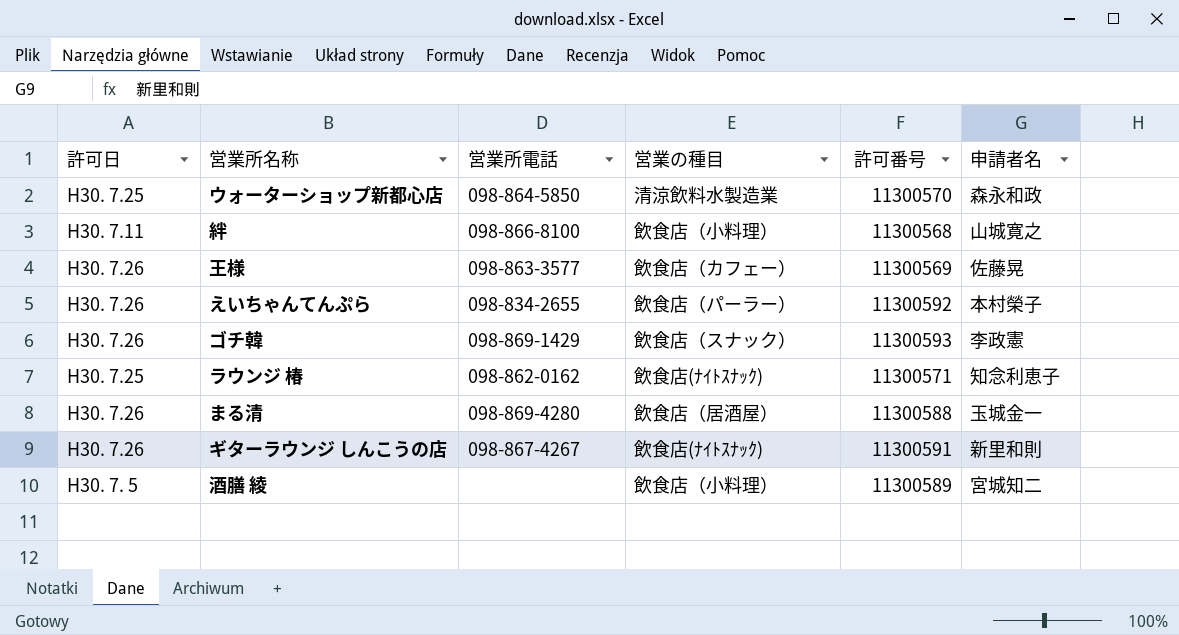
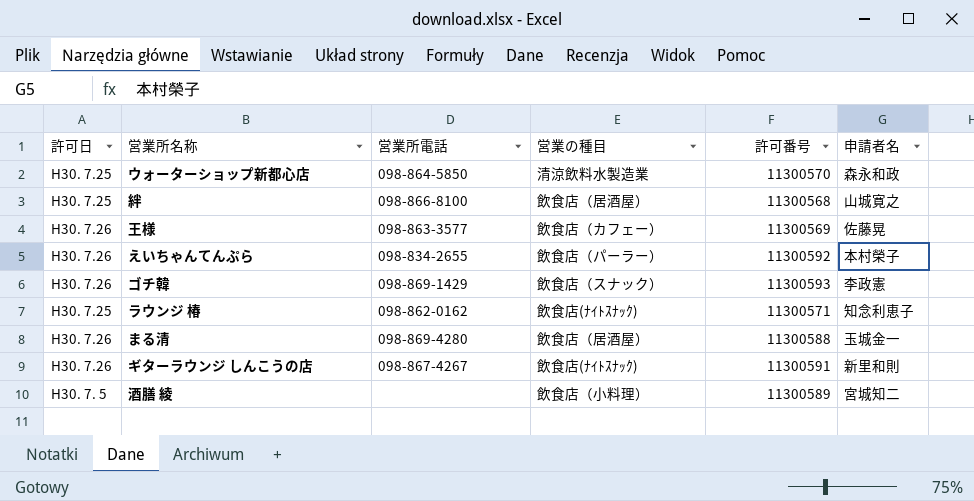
絆 | 許可日: H30. 7.11 -> H30. 7.25
絆 | 営業の種目: 飲食店（小料理） -> 飲食店（居酒屋）

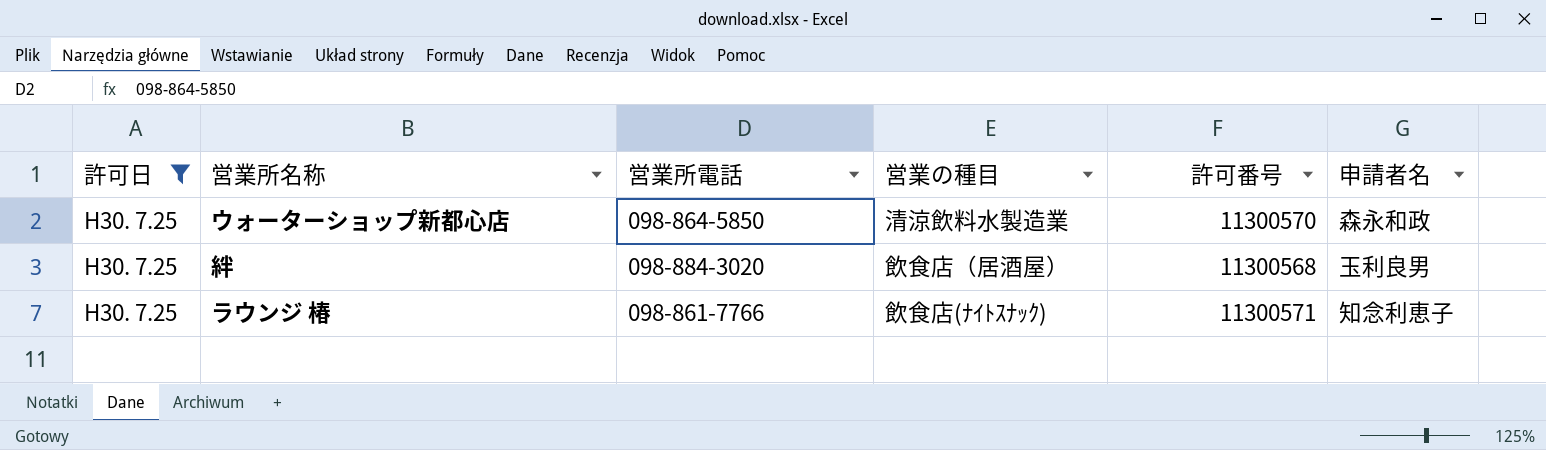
filter: none -> 許可日 = H30. 7.25
絆 | 営業所電話: 098-866-8100 -> 098-884-3020
絆 | 申請者名: 山城寛之 -> 玉利良男
ラウンジ 椿 | 営業所電話: 098-862-0162 -> 098-861-7766

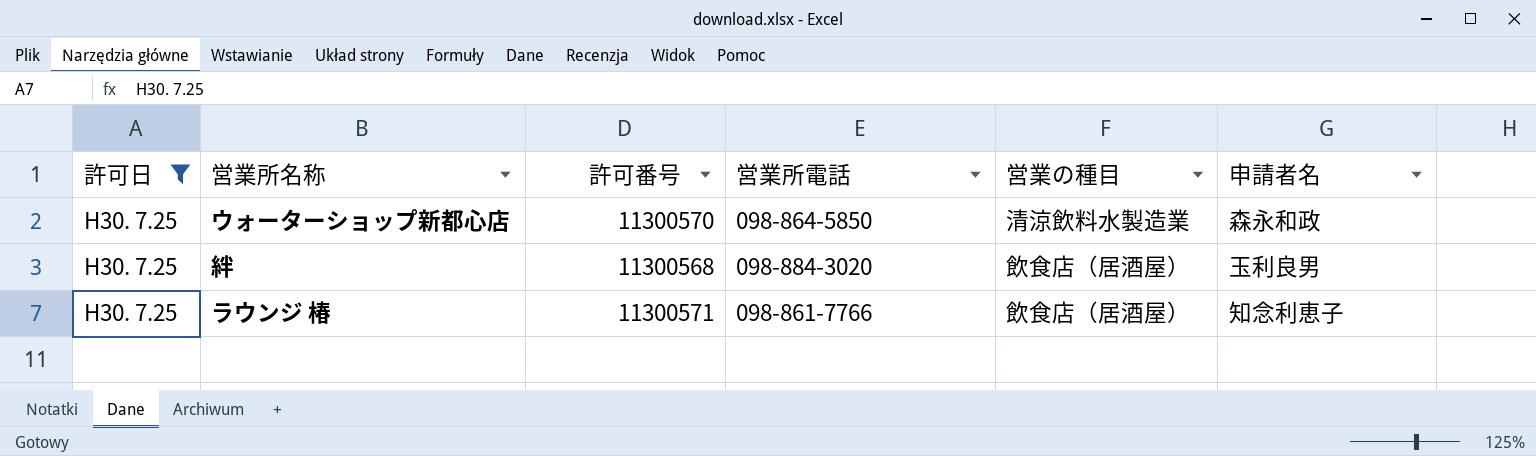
column 許可番号 | position: 5 -> 3
ラウンジ 椿 | 営業の種目: 飲食店(ﾅｲﾄｽﾅｯｸ) -> 飲食店（居酒屋）

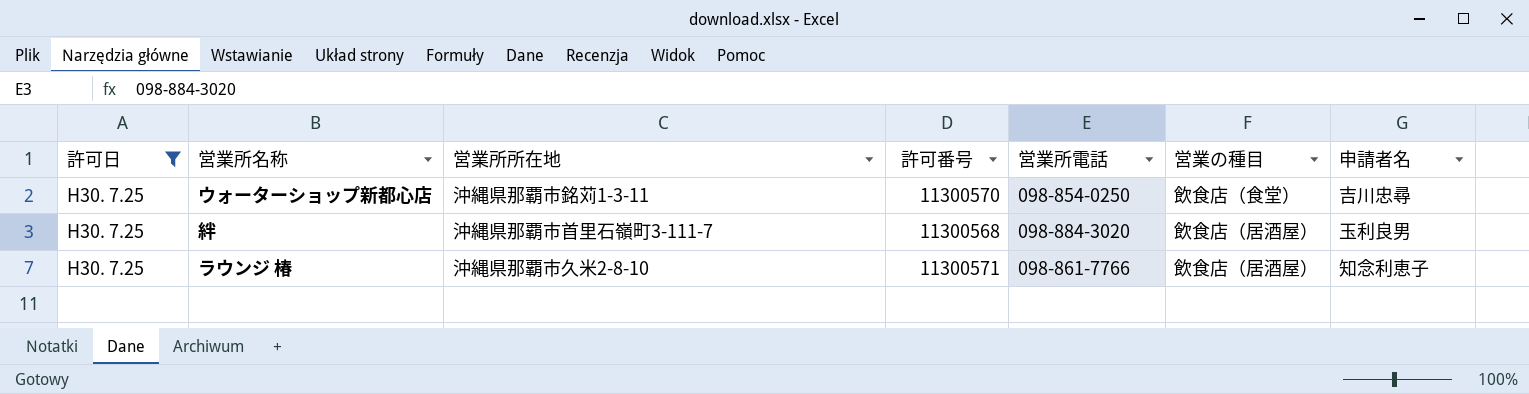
column 営業所所在地 | position: none -> 3
ウォーターショップ新都心店 | 営業所電話: 098-864-5850 -> 098-854-0250
ウォーターショップ新都心店 | 営業の種目: 清涼飲料水製造業 -> 飲食店（食堂）
ウォーターショップ新都心店 | 申請者名: 森永和政 -> 吉川忠尋

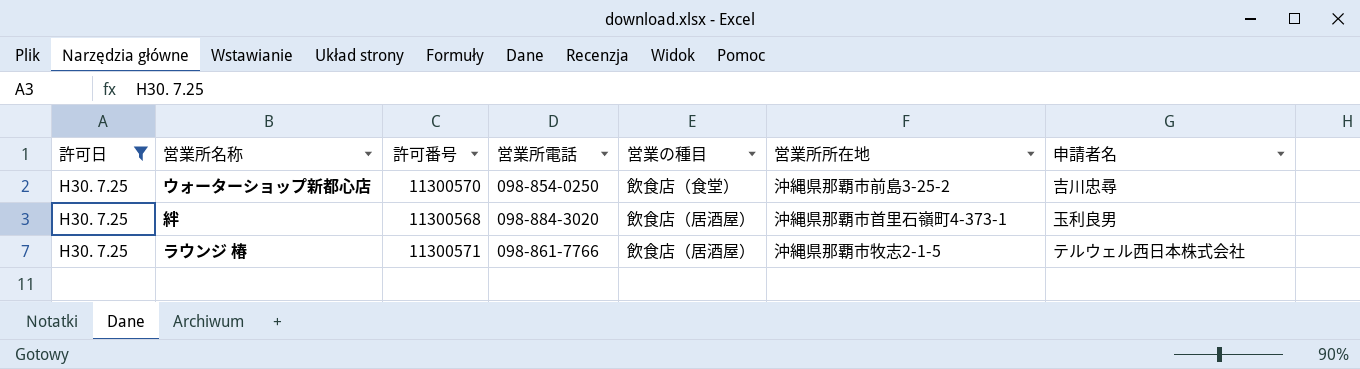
column 営業所所在地 | position: 3 -> 6
ウォーターショップ新都心店 | 営業所所在地: 沖縄県那覇市銘苅1-3-11 -> 沖縄県那覇市前島3-25-2
絆 | 営業所所在地: 沖縄県那覇市首里石嶺町3-111-7 -> 沖縄県那覇市首里石嶺町4-373-1
ラウンジ 椿 | 営業所所在地: 沖縄県那覇市久米2-8-10 -> 沖縄県那覇市牧志2-1-5
ラウンジ 椿 | 申請者名: 知念利恵子 -> テルウェル西日本株式会社

